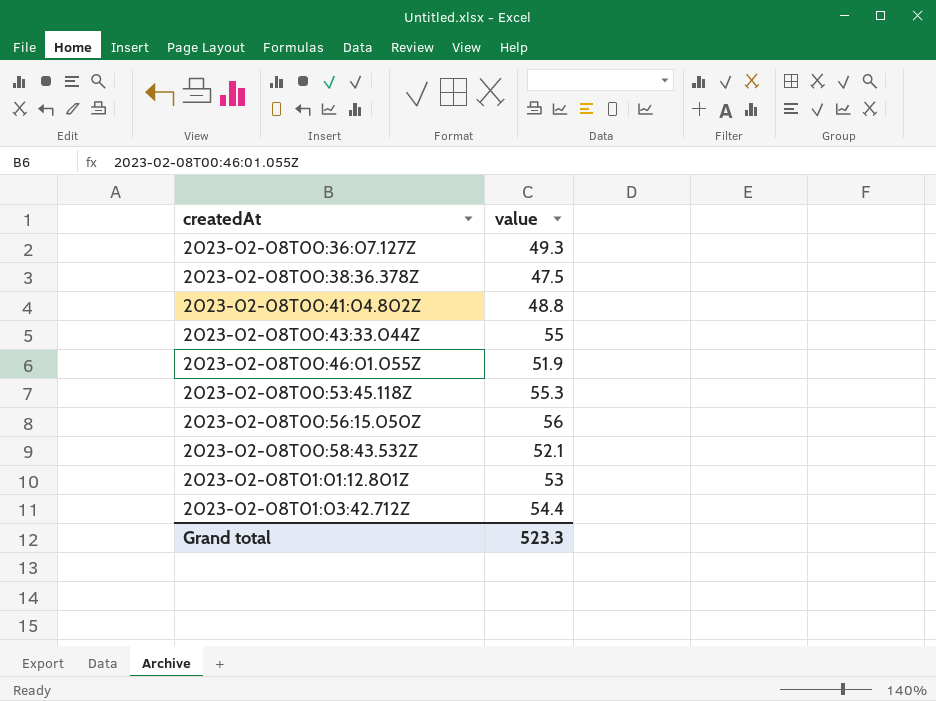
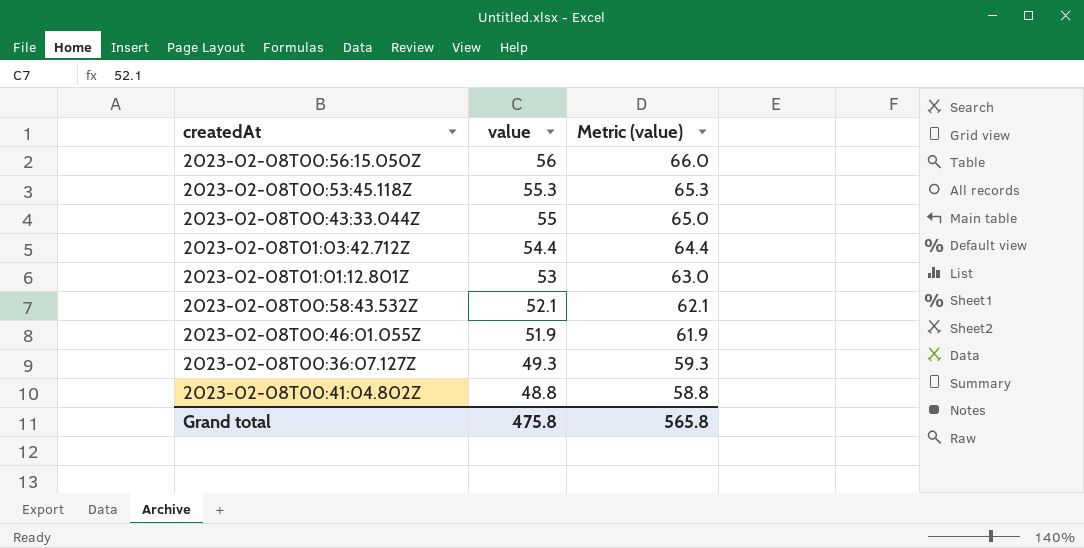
row order: createdAt ascending -> value descending
column Metric (value) | formula: none -> [value] + 10
row 2023-02-08T00:38:36.378Z: 47.5 -> none
Grand total | value: 523.3 -> 475.8

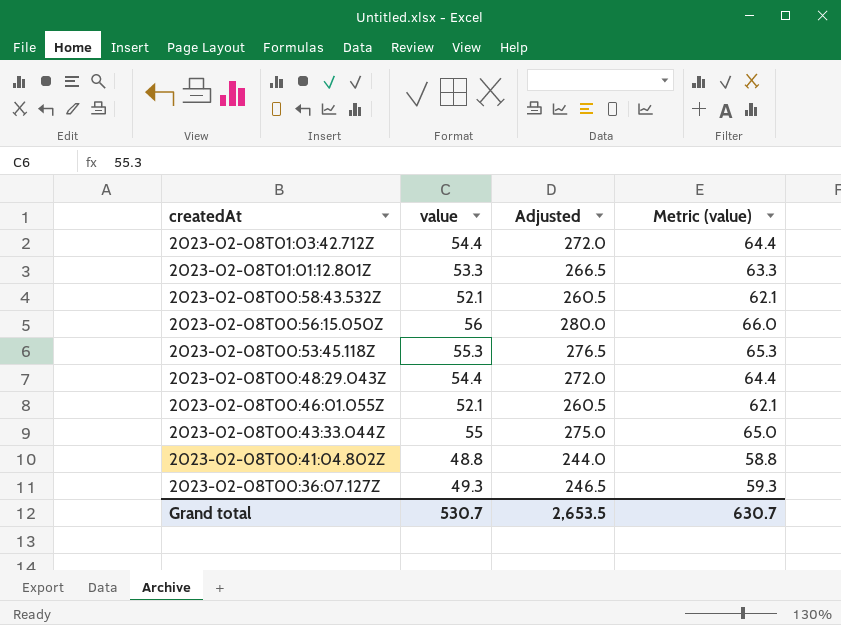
row order: value descending -> createdAt descending
column Adjusted | formula: none -> [value] * 5
2023-02-08T01:01:12.801Z | value: 53 -> 53.3
2023-02-08T01:01:12.801Z | Metric (value): 63.0 -> 63.3
row 2023-02-08T00:48:29.043Z: none -> 54.4 | 272.0 | 64.4
2023-02-08T00:46:01.055Z | value: 51.9 -> 52.1
2023-02-08T00:46:01.055Z | Metric (value): 61.9 -> 62.1
Grand total | value: 475.8 -> 530.7
Grand total | Metric (value): 565.8 -> 630.7

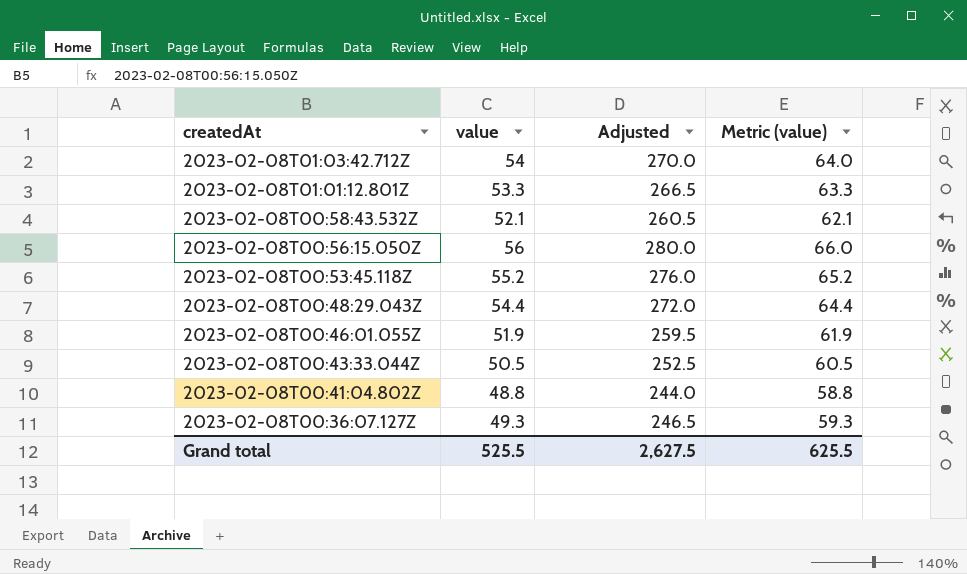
2023-02-08T01:03:42.712Z | value: 54.4 -> 54
2023-02-08T01:03:42.712Z | Adjusted: 272.0 -> 270.0
2023-02-08T01:03:42.712Z | Metric (value): 64.4 -> 64.0
2023-02-08T00:53:45.118Z | value: 55.3 -> 55.2
2023-02-08T00:53:45.118Z | Adjusted: 276.5 -> 276.0
2023-02-08T00:53:45.118Z | Metric (value): 65.3 -> 65.2
2023-02-08T00:46:01.055Z | value: 52.1 -> 51.9
2023-02-08T00:46:01.055Z | Adjusted: 260.5 -> 259.5
2023-02-08T00:46:01.055Z | Metric (value): 62.1 -> 61.9
2023-02-08T00:43:33.044Z | value: 55 -> 50.5
2023-02-08T00:43:33.044Z | Adjusted: 275.0 -> 252.5
2023-02-08T00:43:33.044Z | Metric (value): 65.0 -> 60.5
Grand total | value: 530.7 -> 525.5
Grand total | Adjusted: 2,653.5 -> 2,627.5
Grand total | Metric (value): 630.7 -> 625.5

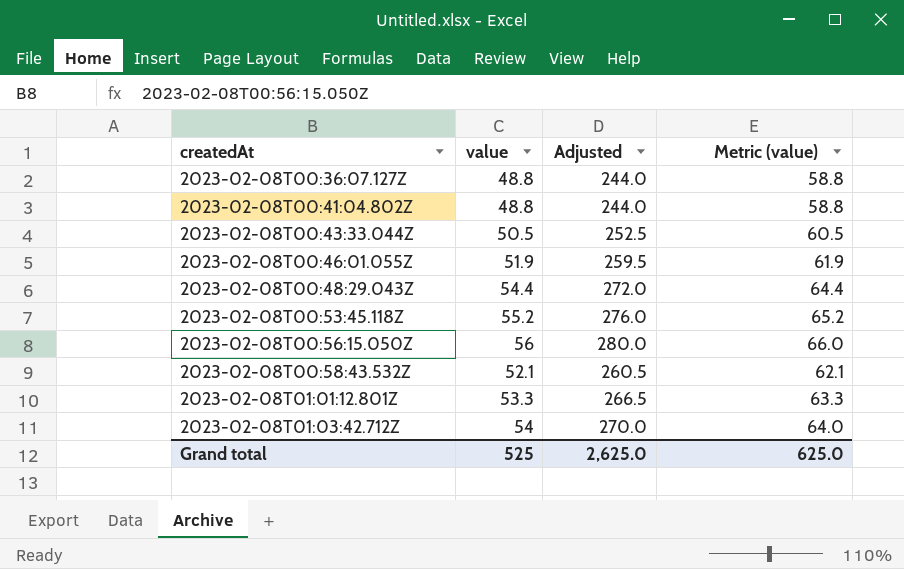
row order: createdAt descending -> createdAt ascending
2023-02-08T00:36:07.127Z | value: 49.3 -> 48.8
2023-02-08T00:36:07.127Z | Adjusted: 246.5 -> 244.0
2023-02-08T00:36:07.127Z | Metric (value): 59.3 -> 58.8
Grand total | value: 525.5 -> 525
Grand total | Adjusted: 2,627.5 -> 2,625.0
Grand total | Metric (value): 625.5 -> 625.0

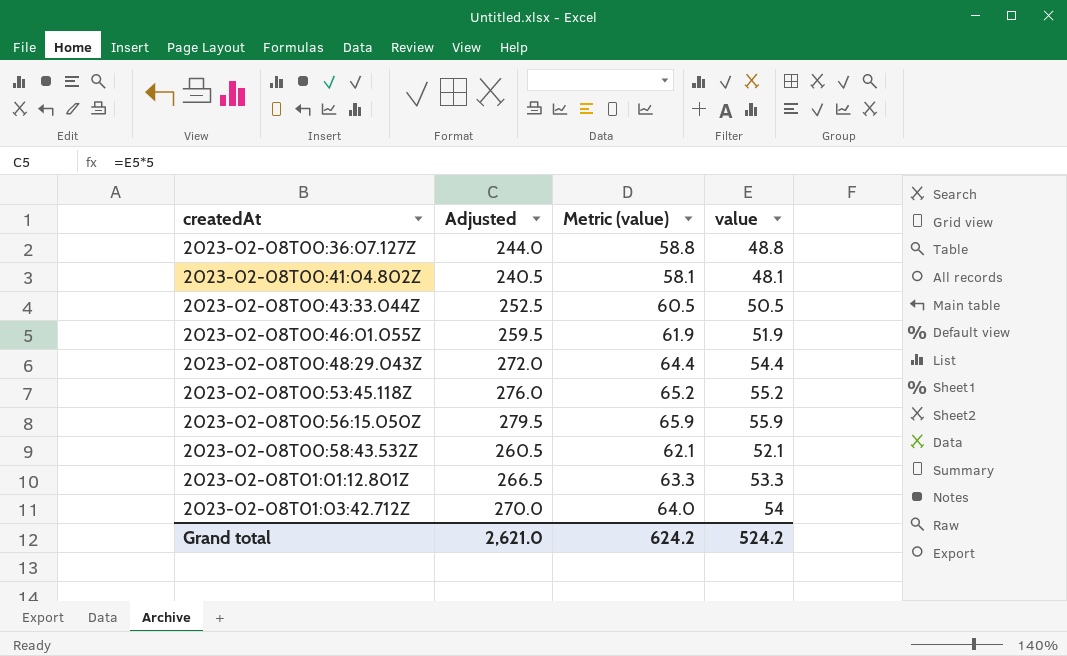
column value | position: 2 -> 4
2023-02-08T00:41:04.802Z | Adjusted: 244.0 -> 240.5
2023-02-08T00:41:04.802Z | Metric (value): 58.8 -> 58.1
2023-02-08T00:41:04.802Z | value: 48.8 -> 48.1
2023-02-08T00:56:15.050Z | Adjusted: 280.0 -> 279.5
2023-02-08T00:56:15.050Z | Metric (value): 66.0 -> 65.9
2023-02-08T00:56:15.050Z | value: 56 -> 55.9
Grand total | Adjusted: 2,625.0 -> 2,621.0
Grand total | Metric (value): 625.0 -> 624.2
Grand total | value: 525 -> 524.2

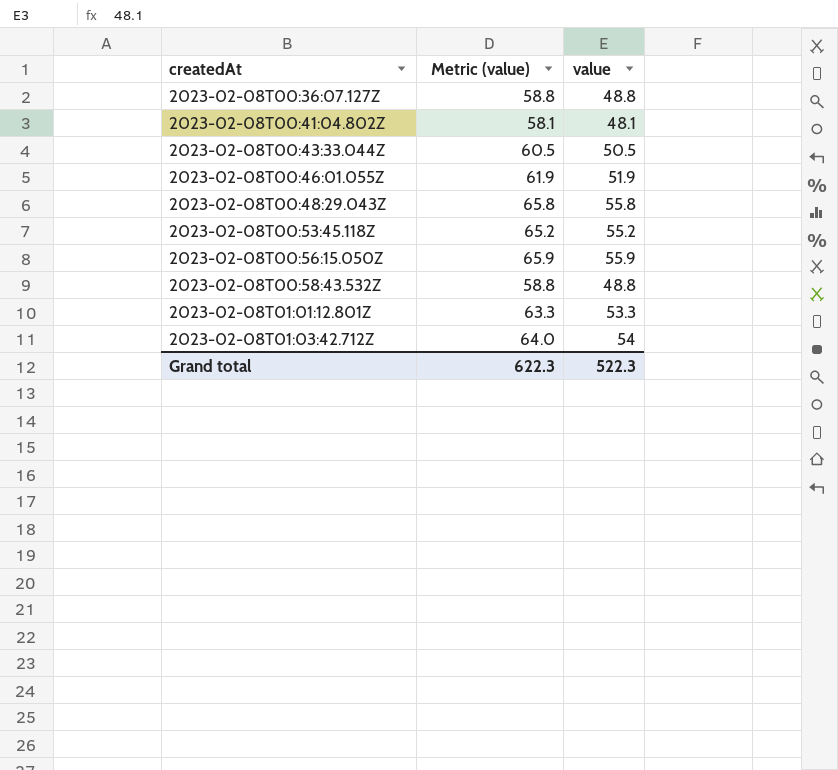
column Adjusted | formula: [value] * 5 -> none
2023-02-08T00:48:29.043Z | Metric (value): 64.4 -> 65.8
2023-02-08T00:48:29.043Z | value: 54.4 -> 55.8
2023-02-08T00:58:43.532Z | Metric (value): 62.1 -> 58.8
2023-02-08T00:58:43.532Z | value: 52.1 -> 48.8
Grand total | Metric (value): 624.2 -> 622.3
Grand total | value: 524.2 -> 522.3

